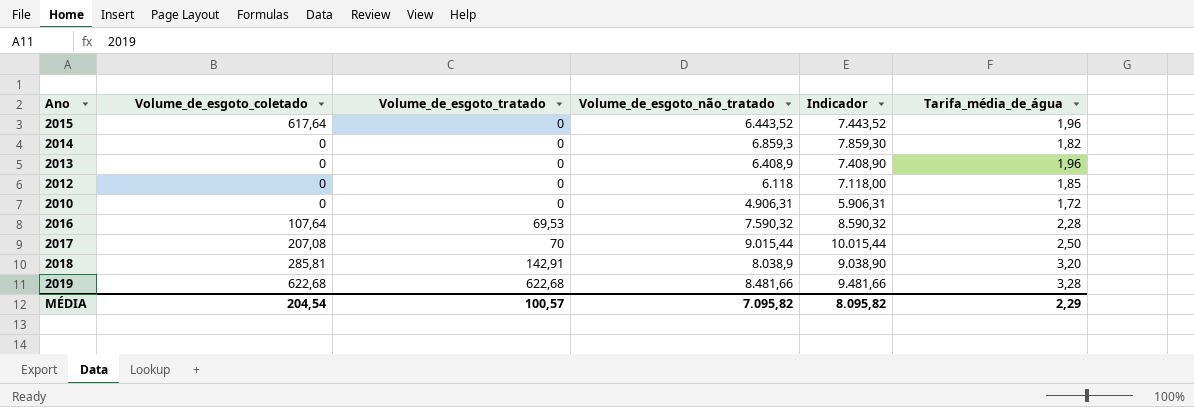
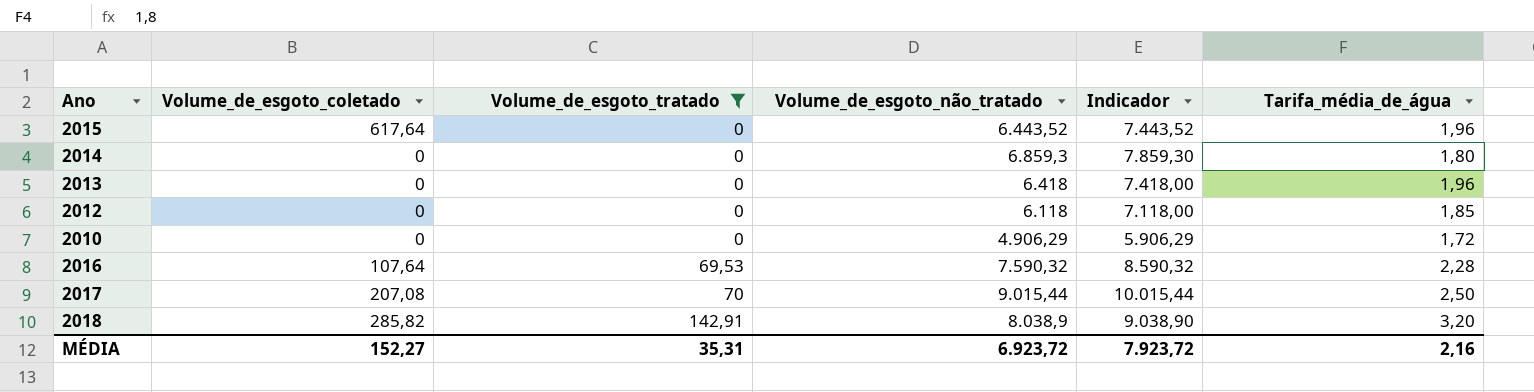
filter: none -> Volume_de_esgoto_tratado != 622,68
2014 | Tarifa_média_de_água: 1,82 -> 1,80
2013 | Volume_de_esgoto_não_tratado: 6.408,9 -> 6.418
2013 | Indicador: 7.408,90 -> 7.418,00
2010 | Volume_de_esgoto_não_tratado: 4.906,31 -> 4.906,29
2010 | Indicador: 5.906,31 -> 5.906,29
2018 | Volume_de_esgoto_coletado: 285,81 -> 285,82
MÉDIA | Volume_de_esgoto_coletado: 204,54 -> 152,27
MÉDIA | Volume_de_esgoto_tratado: 100,57 -> 35,31
MÉDIA | Volume_de_esgoto_não_tratado: 7.095,82 -> 6.923,72
MÉDIA | Indicador: 8.095,82 -> 7.923,72
MÉDIA | Tarifa_média_de_água: 2,29 -> 2,16

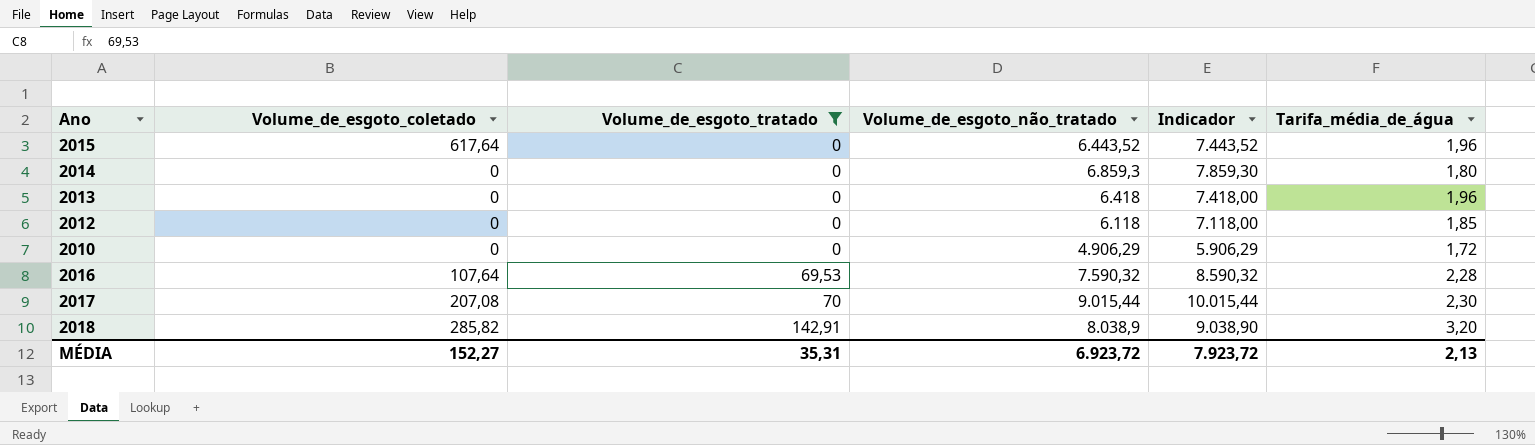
2017 | Tarifa_média_de_água: 2,50 -> 2,30
MÉDIA | Tarifa_média_de_água: 2,16 -> 2,13

